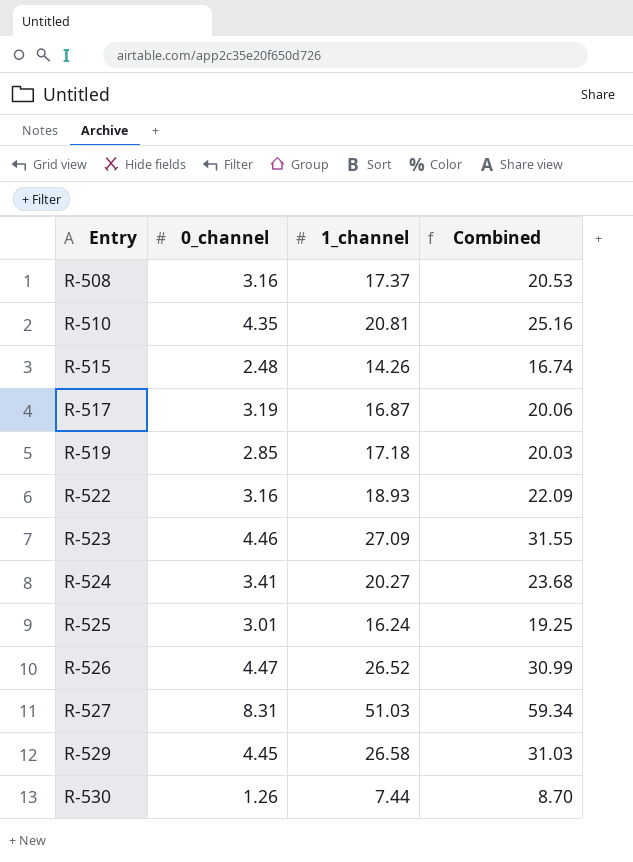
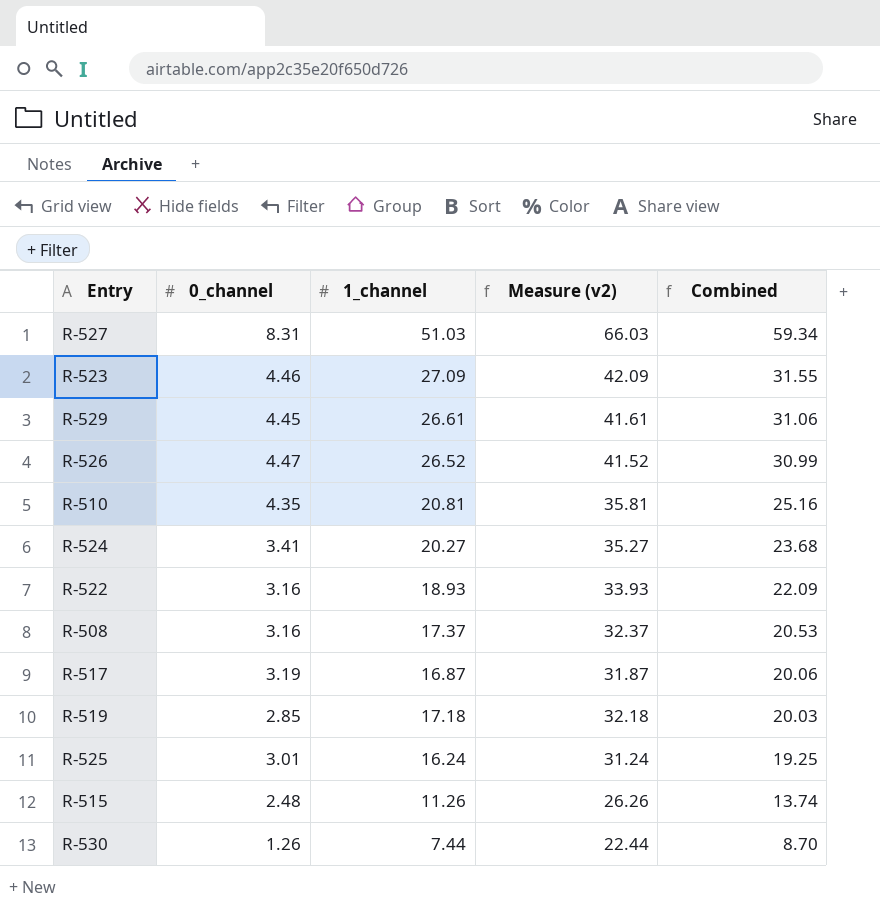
row order: Entry ascending -> Combined descending
column Measure (v2) | formula: none -> [1_channel] + 15
R-529 | 1_channel: 26.58 -> 26.61
R-529 | Combined: 31.03 -> 31.06
R-515 | 1_channel: 14.26 -> 11.26
R-515 | Combined: 16.74 -> 13.74

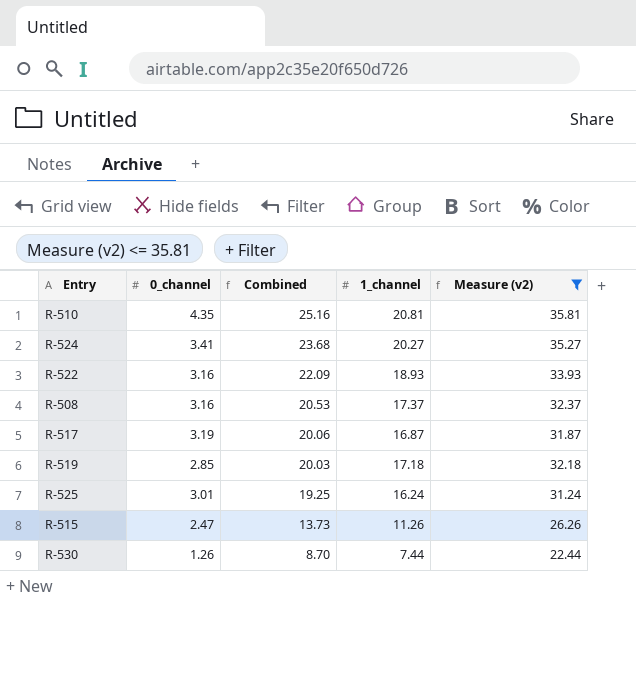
filter: none -> Measure (v2) <= 35.81
column Combined | position: 5 -> 3
R-515 | 0_channel: 2.48 -> 2.47
R-515 | Combined: 13.74 -> 13.73

